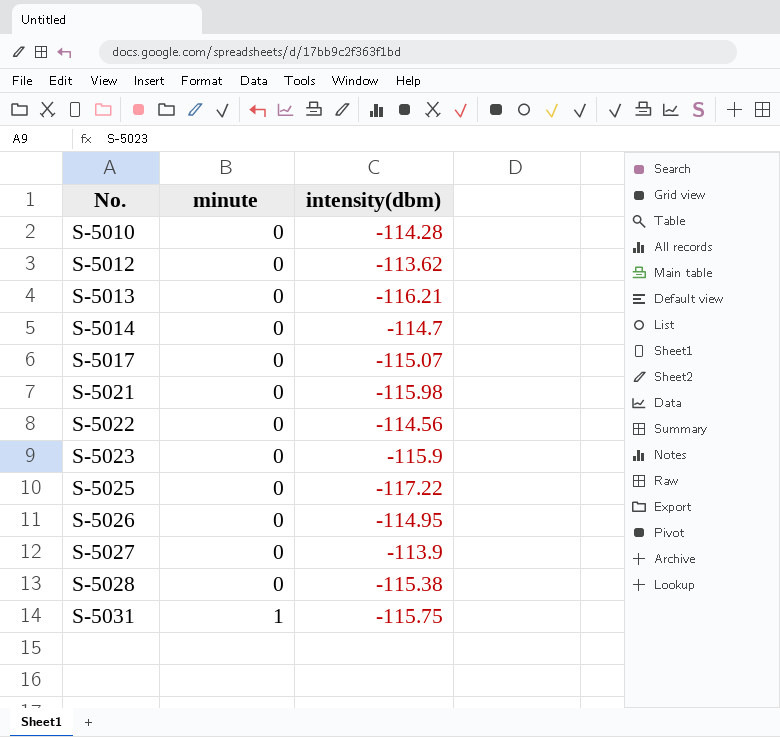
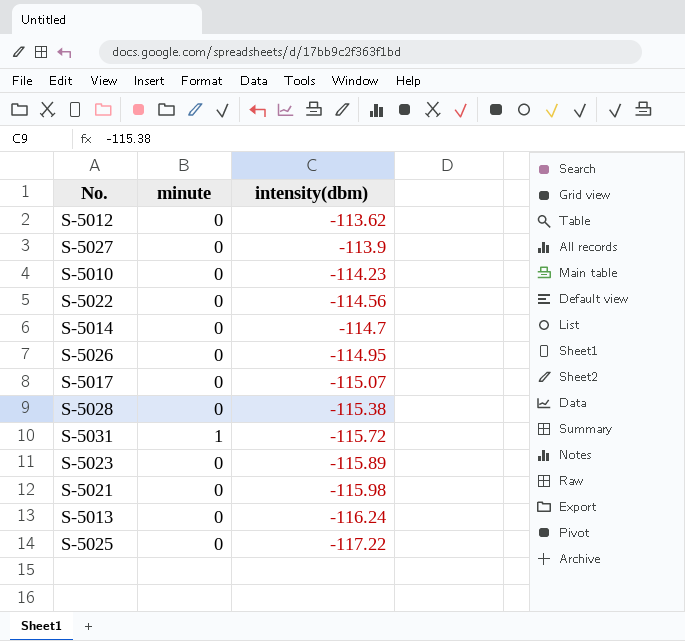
row order: No. ascending -> intensity(dbm) descending
S-5010 | intensity(dbm): -114.28 -> -114.23
S-5031 | intensity(dbm): -115.75 -> -115.72
S-5023 | intensity(dbm): -115.9 -> -115.89
S-5013 | intensity(dbm): -116.21 -> -116.24

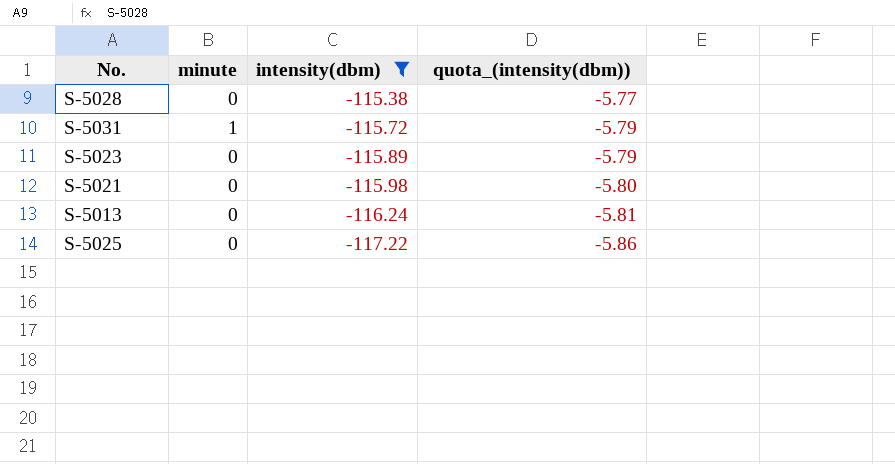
filter: none -> intensity(dbm) <= -115.38
column quota_(intensity(dbm)) | formula: none -> [intensity(dbm)] * 0.05

